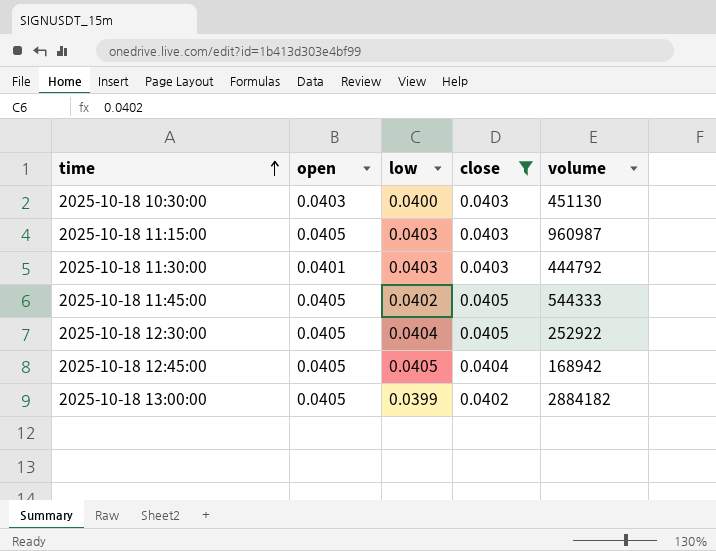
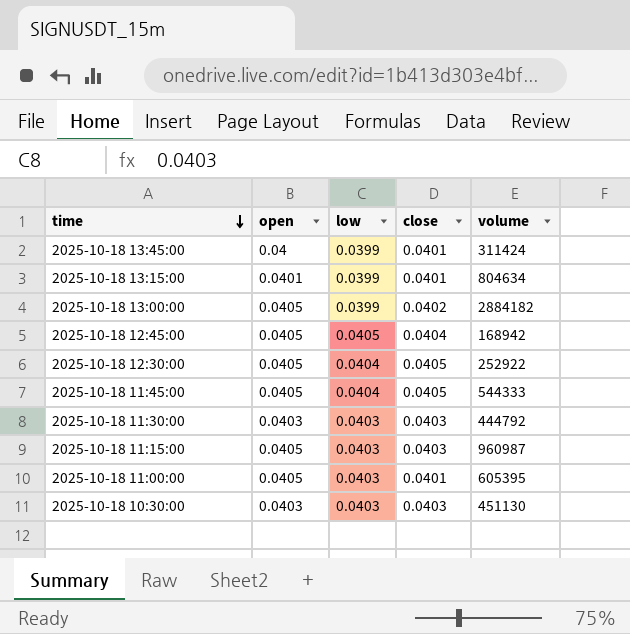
filter: close != 0.0401 -> none
row order: time ascending -> time descending
2025-10-18 11:45:00 | low: 0.0402 -> 0.0404
2025-10-18 11:30:00 | open: 0.0401 -> 0.0403
2025-10-18 10:30:00 | low: 0.0400 -> 0.0403

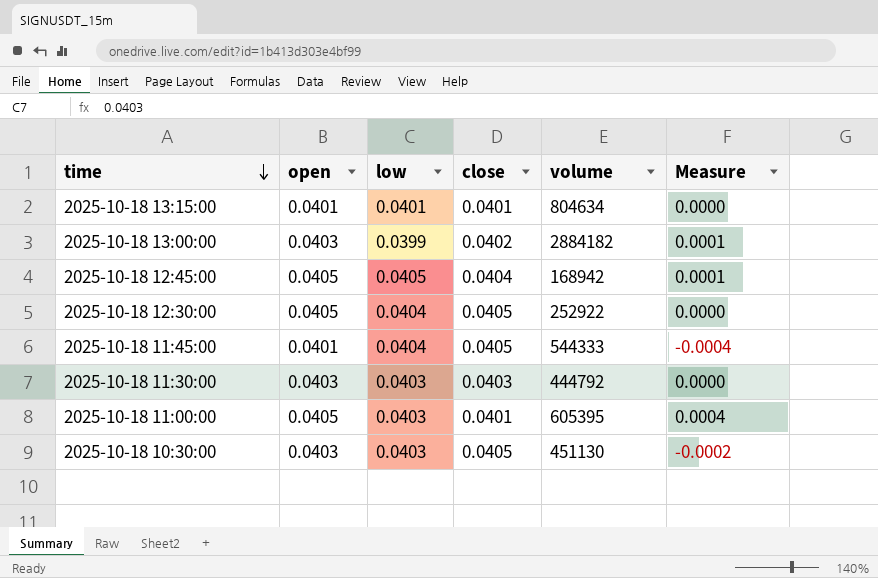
column Measure | formula: none -> [open] - [close]
row 2025-10-18 13:45:00: 0.04 | 0.0399 | 0.0401 | 311424 -> none
row 2025-10-18 11:15:00: 0.0405 | 0.0403 | 0.0403 | 960987 -> none
2025-10-18 13:15:00 | low: 0.0399 -> 0.0401
2025-10-18 13:00:00 | open: 0.0405 -> 0.0403
2025-10-18 11:45:00 | open: 0.0405 -> 0.0401
2025-10-18 10:30:00 | close: 0.0403 -> 0.0405

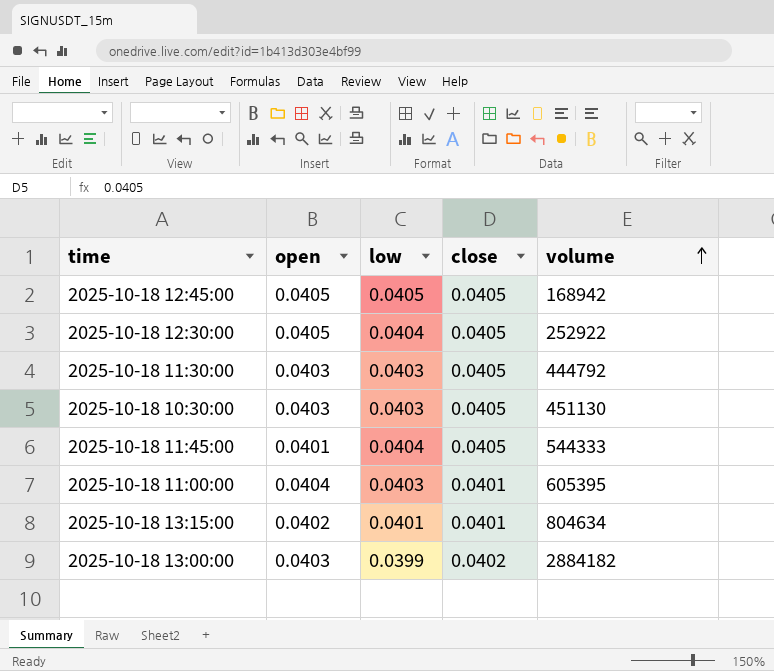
row order: time descending -> volume ascending
column Measure | formula: [open] - [close] -> none
2025-10-18 12:45:00 | close: 0.0404 -> 0.0405
2025-10-18 11:30:00 | close: 0.0403 -> 0.0405
2025-10-18 11:00:00 | open: 0.0405 -> 0.0404
2025-10-18 13:15:00 | open: 0.0401 -> 0.0402

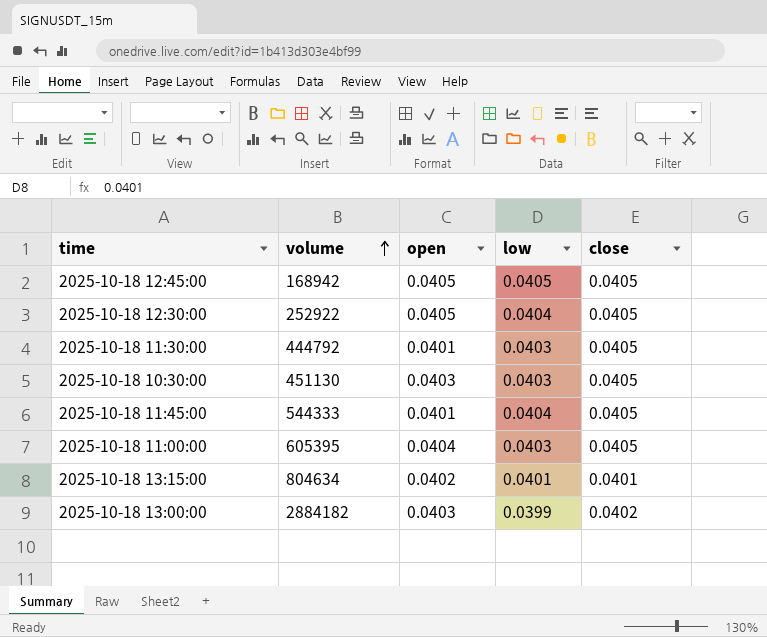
column volume | position: 5 -> 2
2025-10-18 11:30:00 | open: 0.0403 -> 0.0401
2025-10-18 11:00:00 | close: 0.0401 -> 0.0405

